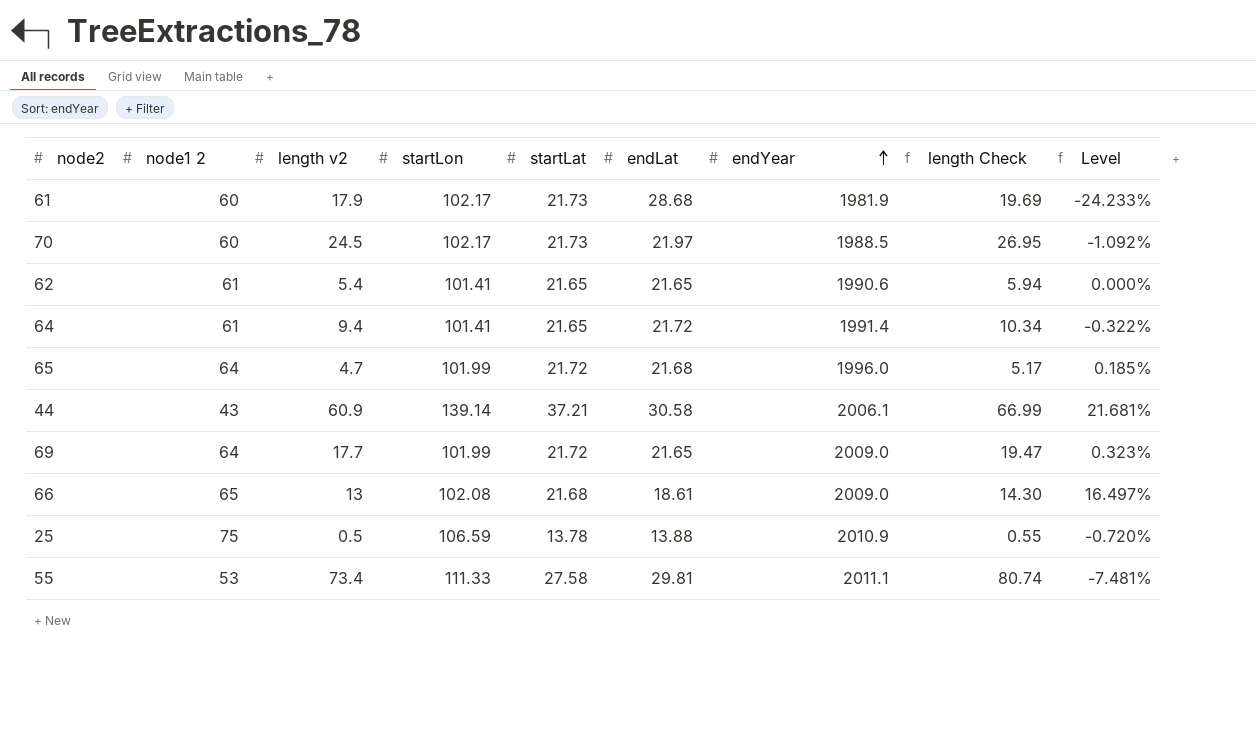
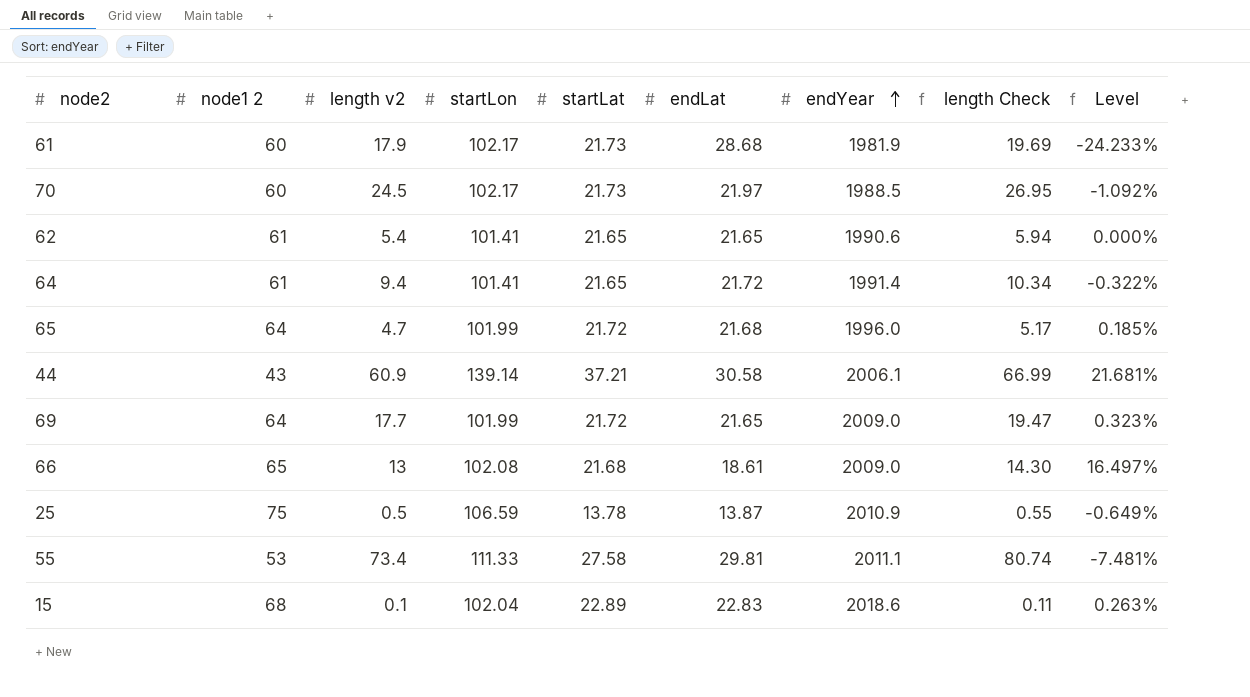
25 | endLat: 13.88 -> 13.87
25 | Level: -0.720% -> -0.649%
row 15: none -> 68 | 0.1 | 102.04 | 22.89 | 22.83 | 2018.6 | 0.11 | 0.263%

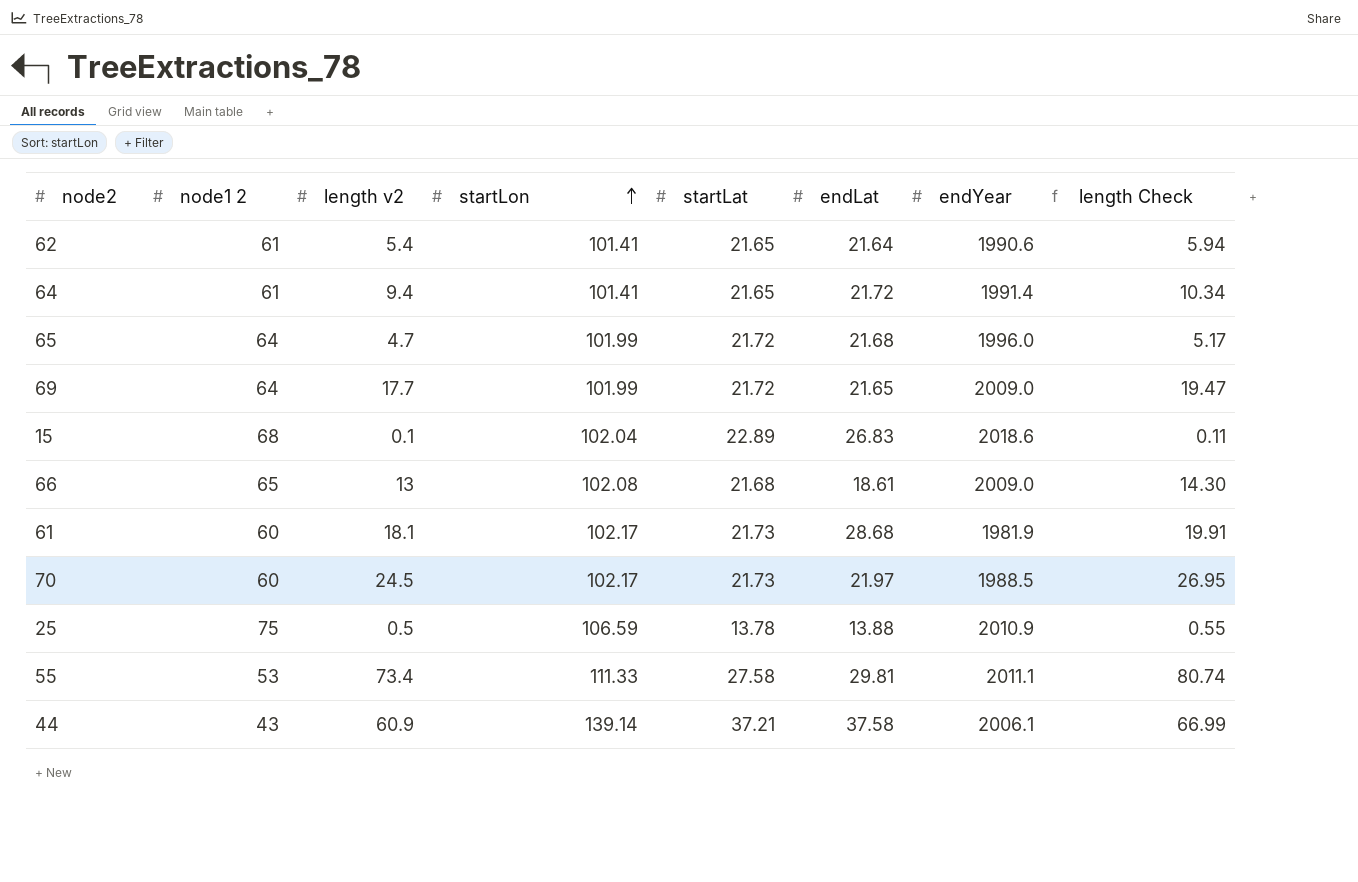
row order: endYear ascending -> startLon ascending
column Level | formula: ([startLat] - [endLat]) / [endLat] -> none
62 | endLat: 21.65 -> 21.64
15 | endLat: 22.83 -> 26.83
61 | length v2: 17.9 -> 18.1
61 | length Check: 19.69 -> 19.91
25 | endLat: 13.87 -> 13.88
44 | endLat: 30.58 -> 37.58

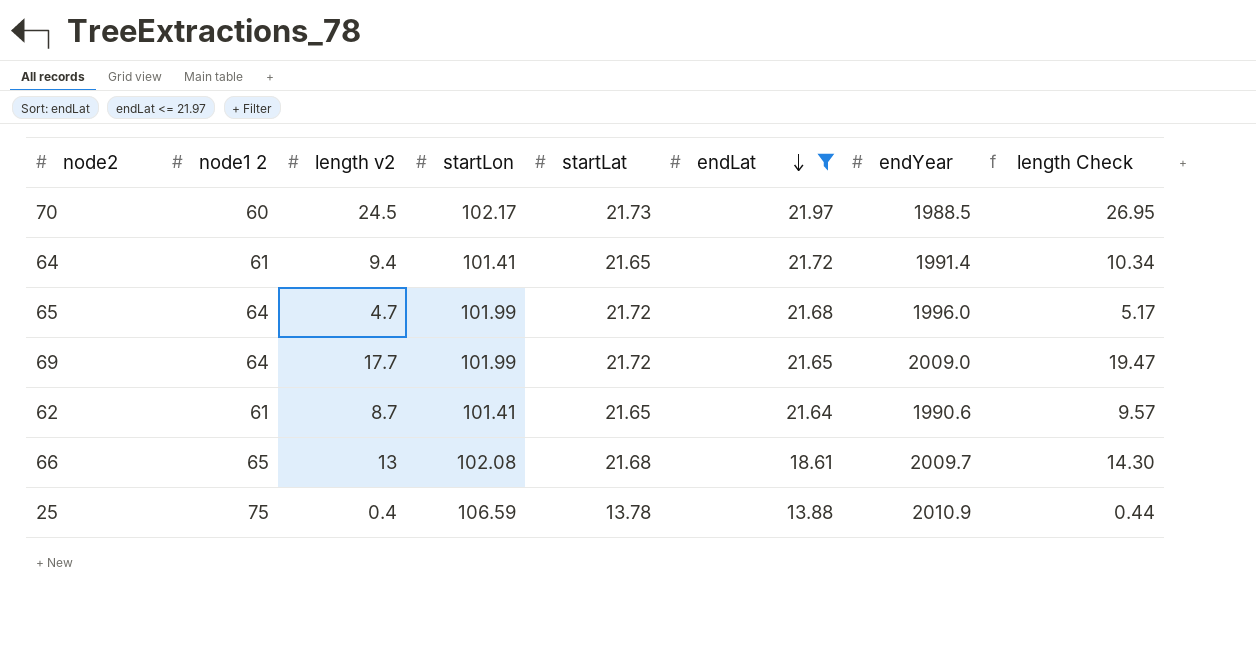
filter: none -> endLat <= 21.97
row order: startLon ascending -> endLat descending
62 | length v2: 5.4 -> 8.7
62 | length Check: 5.94 -> 9.57
66 | endYear: 2009.0 -> 2009.7
25 | length v2: 0.5 -> 0.4
25 | length Check: 0.55 -> 0.44

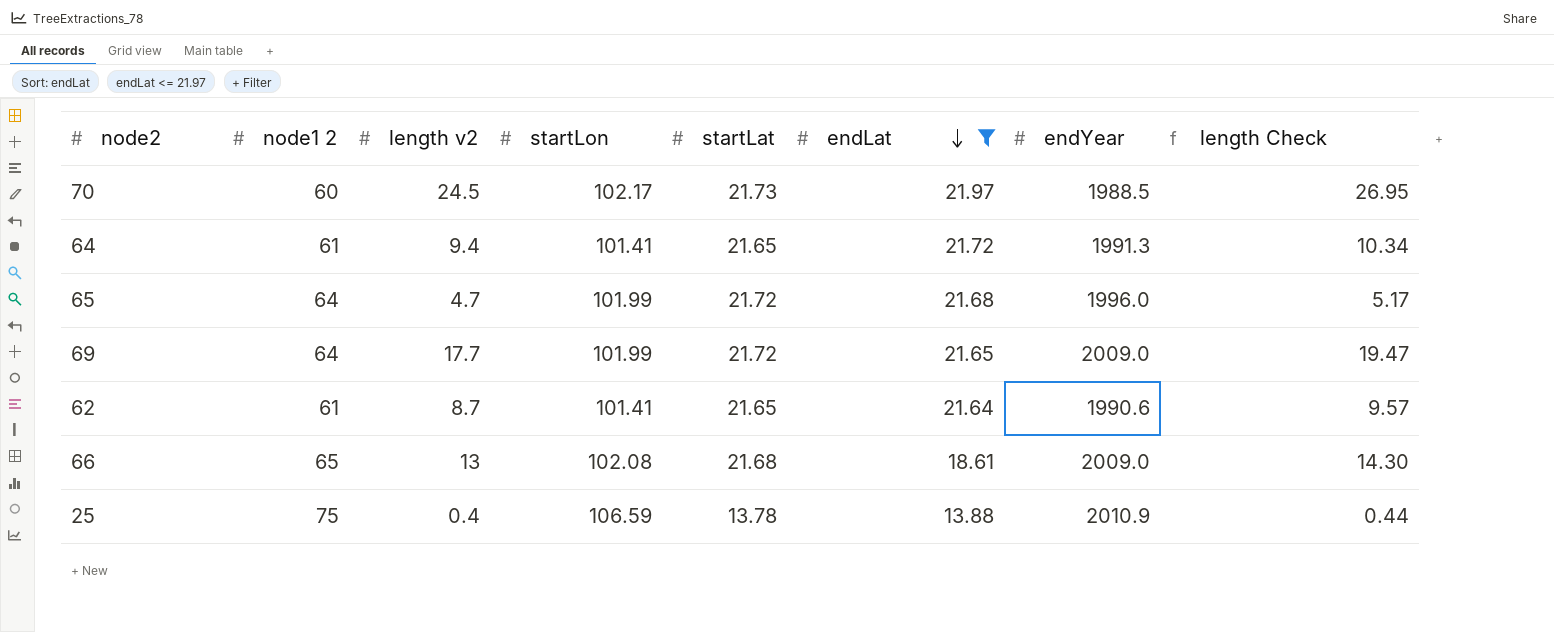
64 | endYear: 1991.4 -> 1991.3
66 | endYear: 2009.7 -> 2009.0

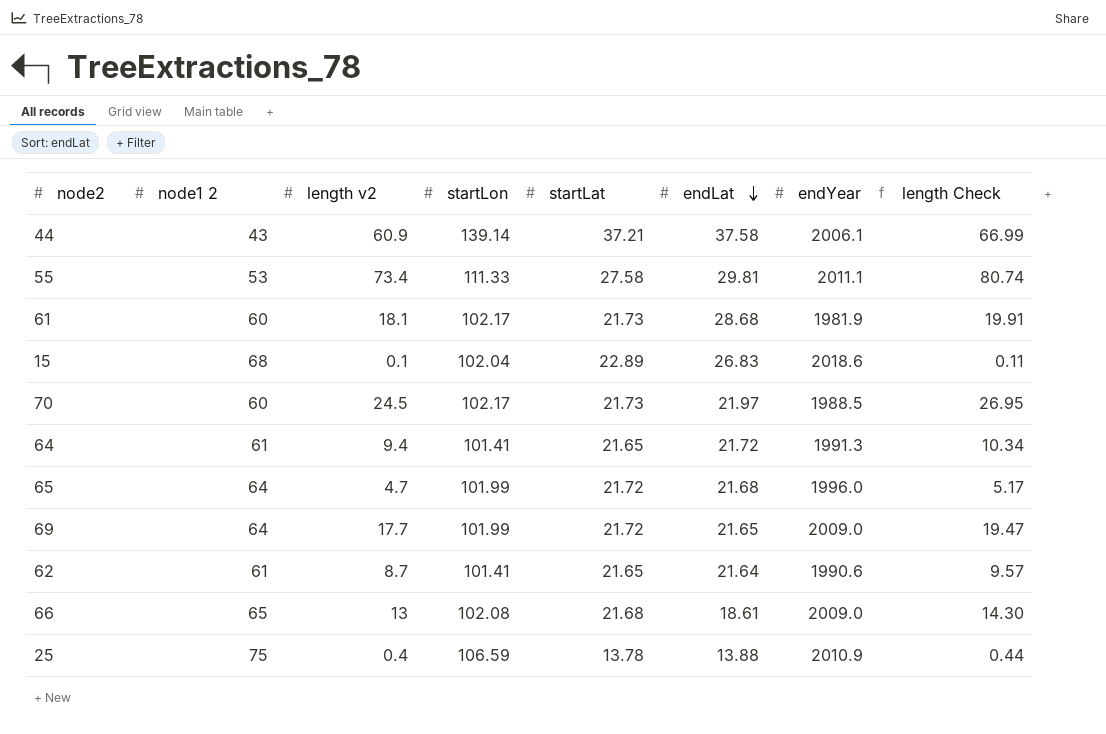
filter: endLat <= 21.97 -> none

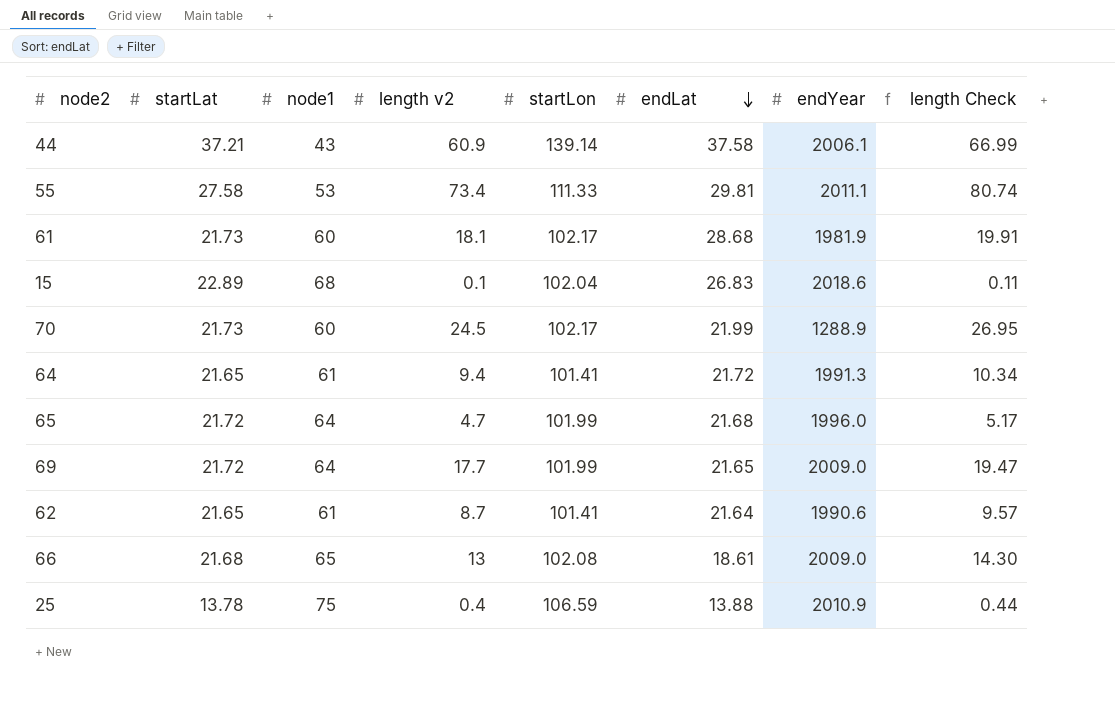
column startLat | position: 5 -> 2
column name: node1 2 -> node1
70 | endLat: 21.97 -> 21.99
70 | endYear: 1988.5 -> 1288.9

